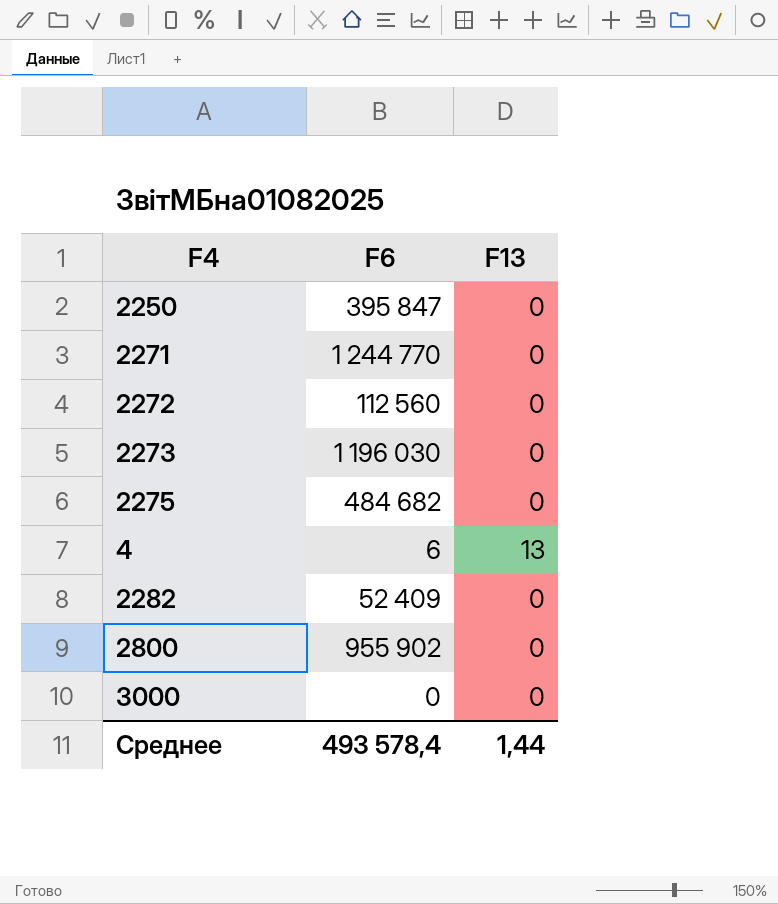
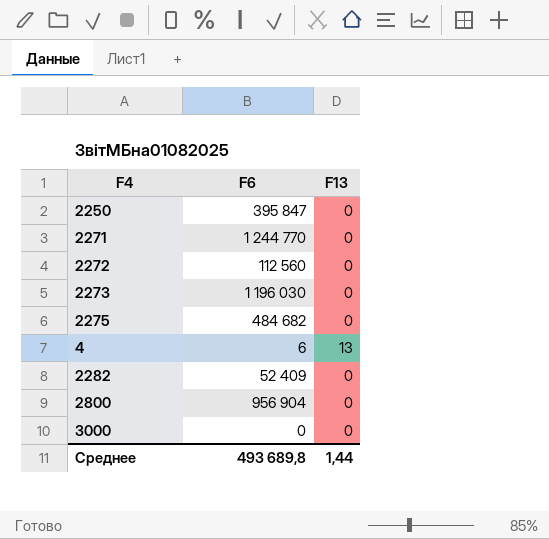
2800 | F6: 955 902 -> 956 904
Среднее | F6: 493 578,4 -> 493 689,8

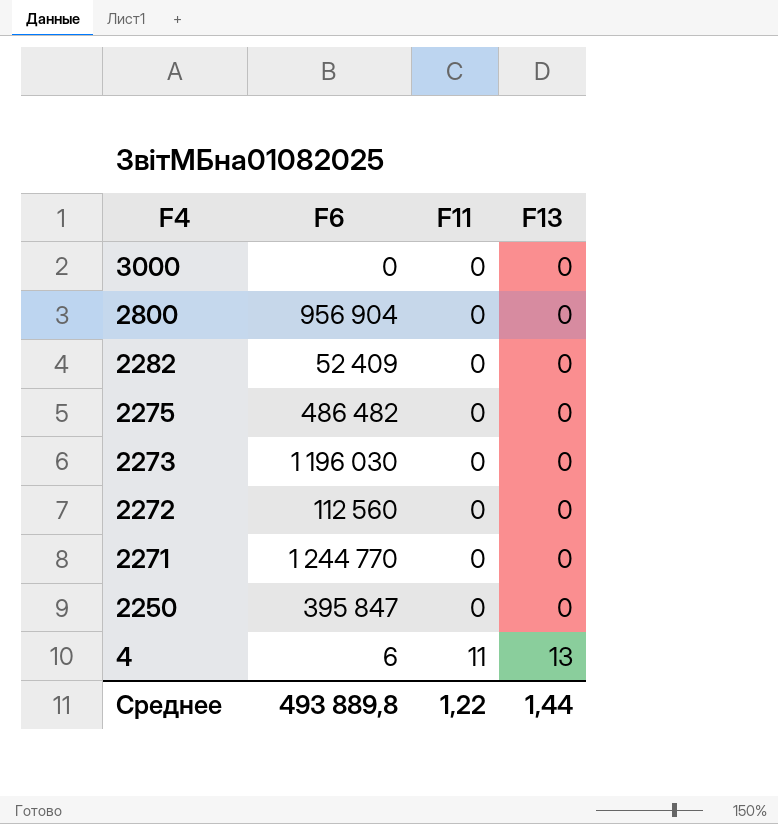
row order: none -> F4 descending
column F11 | position: none -> 3
2275 | F6: 484 682 -> 486 482
Среднее | F6: 493 689,8 -> 493 889,8

